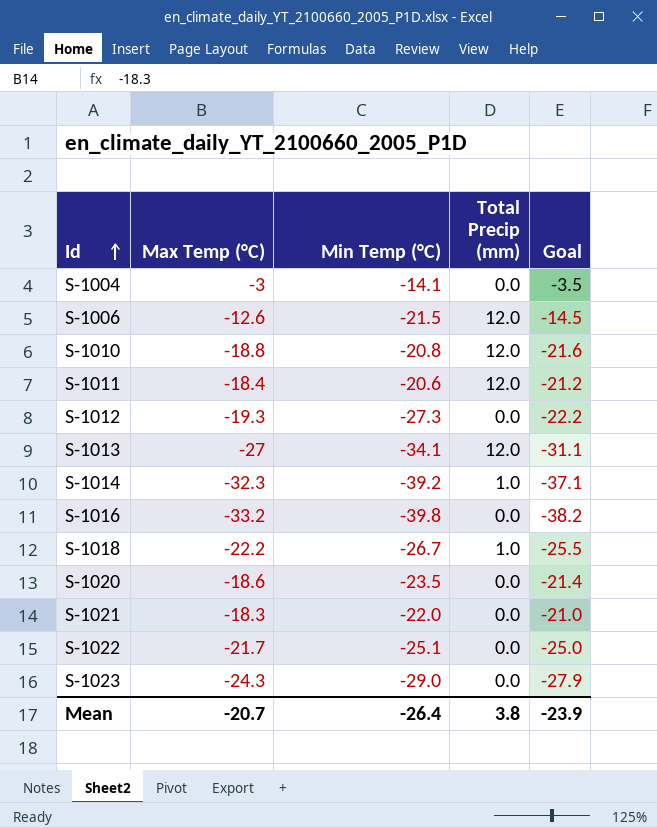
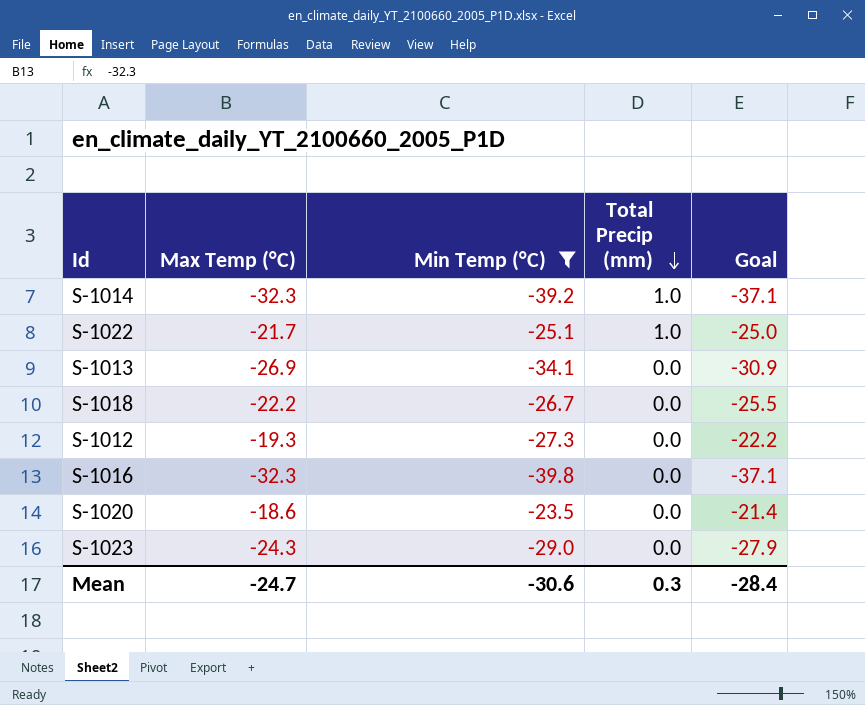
filter: none -> Min Temp (°C) <= -23.5
row order: Id ascending -> Total Precip (mm) descending
S-1022 | Total Precip (mm): 0.0 -> 1.0
S-1013 | Max Temp (°C): -27 -> -26.9
S-1013 | Total Precip (mm): 12.0 -> 0.0
S-1013 | Goal: -31.1 -> -30.9
S-1018 | Total Precip (mm): 1.0 -> 0.0
S-1016 | Max Temp (°C): -33.2 -> -32.3
S-1016 | Goal: -38.2 -> -37.1
Mean | Max Temp (°C): -20.7 -> -24.7
Mean | Min Temp (°C): -26.4 -> -30.6
Mean | Total Precip (mm): 3.8 -> 0.3
Mean | Goal: -23.9 -> -28.4

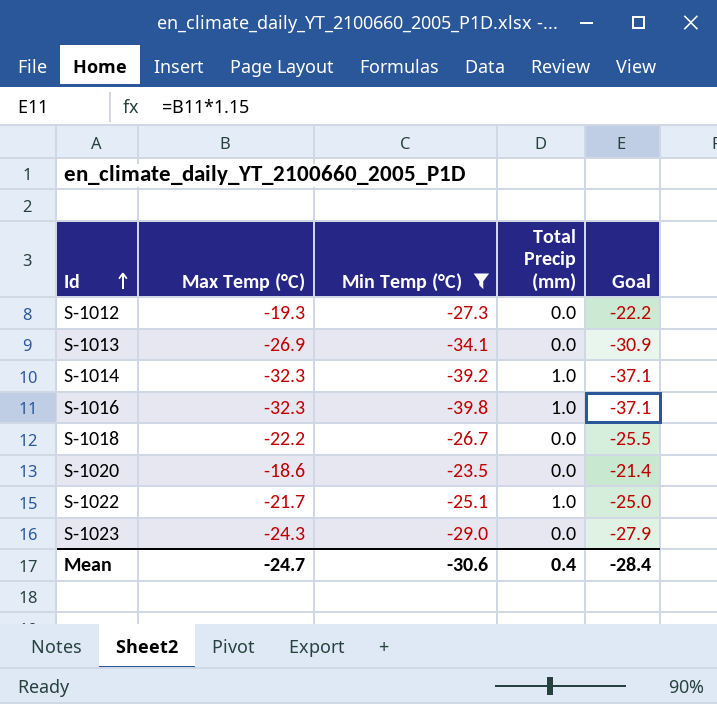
row order: Total Precip (mm) descending -> Id ascending
S-1016 | Total Precip (mm): 0.0 -> 1.0
Mean | Total Precip (mm): 0.3 -> 0.4

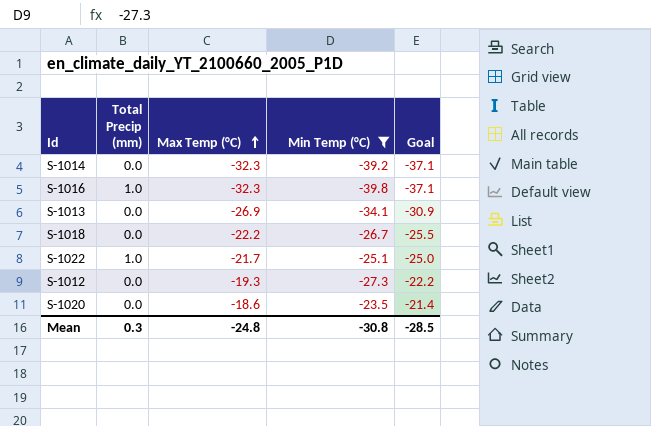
row order: Id ascending -> Max Temp (°C) ascending
column Total Precip (mm) | position: 4 -> 2
row S-1023: -24.3 | -29.0 | 0.0 | -27.9 -> none
S-1014 | Total Precip (mm): 1.0 -> 0.0
Mean | Total Precip (mm): 0.4 -> 0.3
Mean | Max Temp (°C): -24.7 -> -24.8
Mean | Min Temp (°C): -30.6 -> -30.8
Mean | Goal: -28.4 -> -28.5

